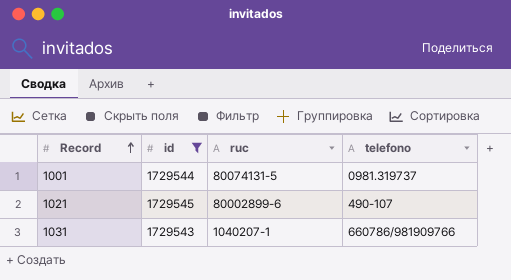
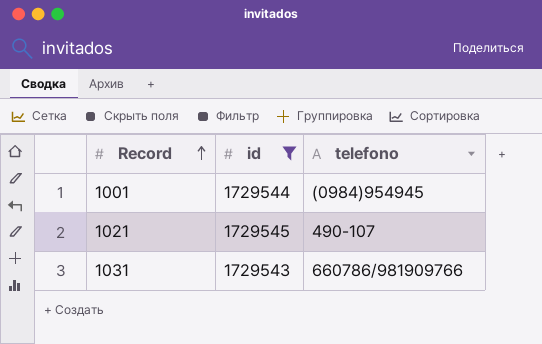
column ruc | position: 3 -> none
1001 | telefono: 0981.319737 -> (0984)954945

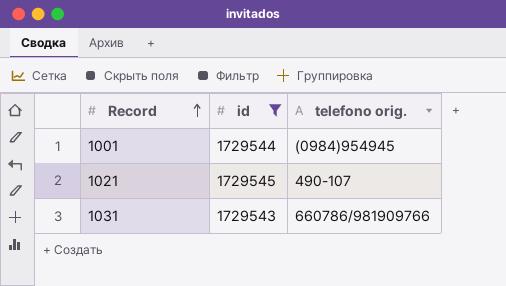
column name: telefono -> telefono orig.

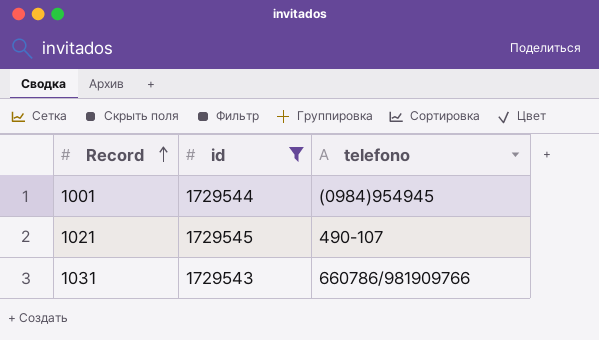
column name: telefono orig. -> telefono

